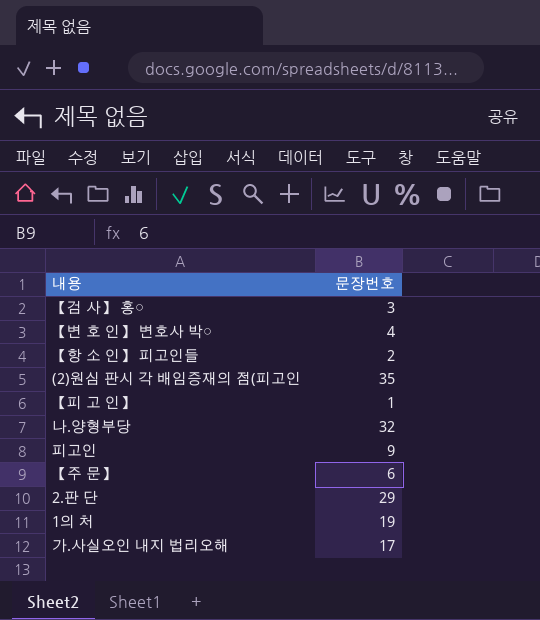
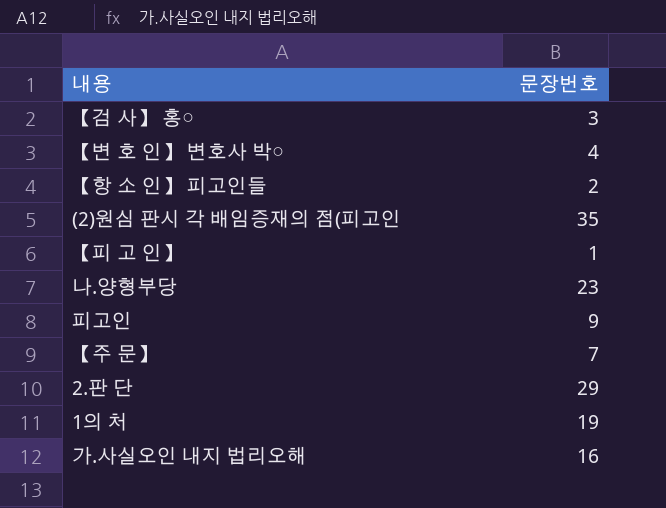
나.양형부당 | 문장번호: 32 -> 23
【주 문】 | 문장번호: 6 -> 7
가.사실오인 내지 법리오해 | 문장번호: 17 -> 16

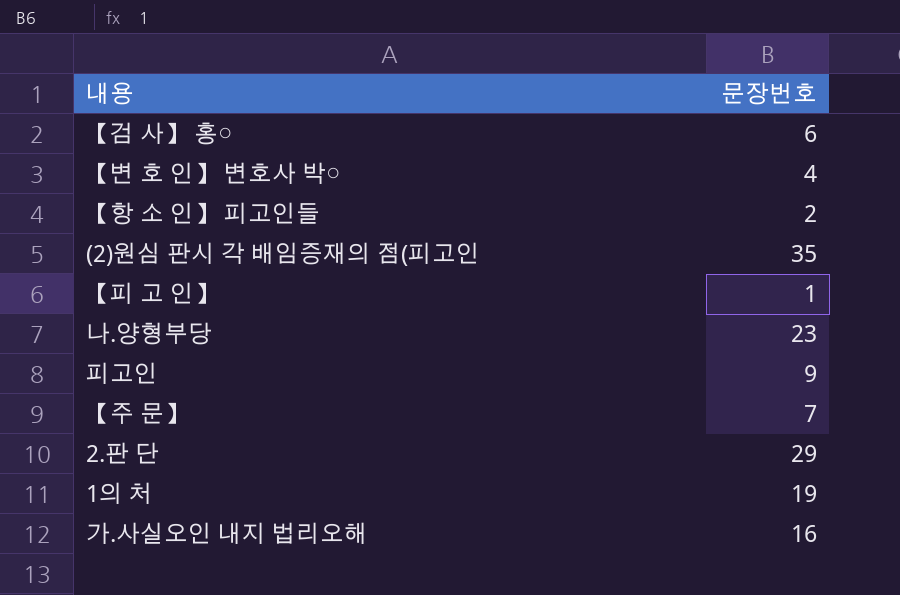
【검 사】 홍○ | 문장번호: 3 -> 6

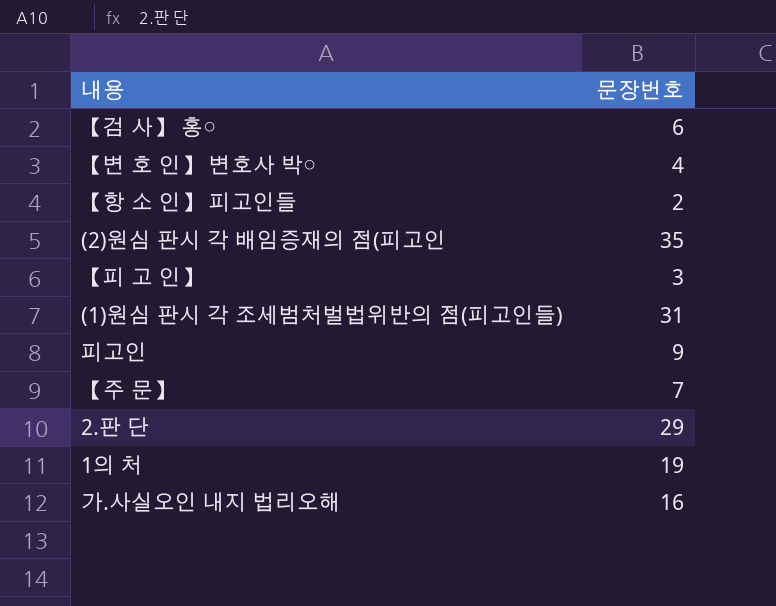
row 나.양형부당: 23 -> none
【피 고 인】 | 문장번호: 1 -> 3
row (1)원심 판시 각 조세범처벌법위반의 점(피고인들): none -> 31

